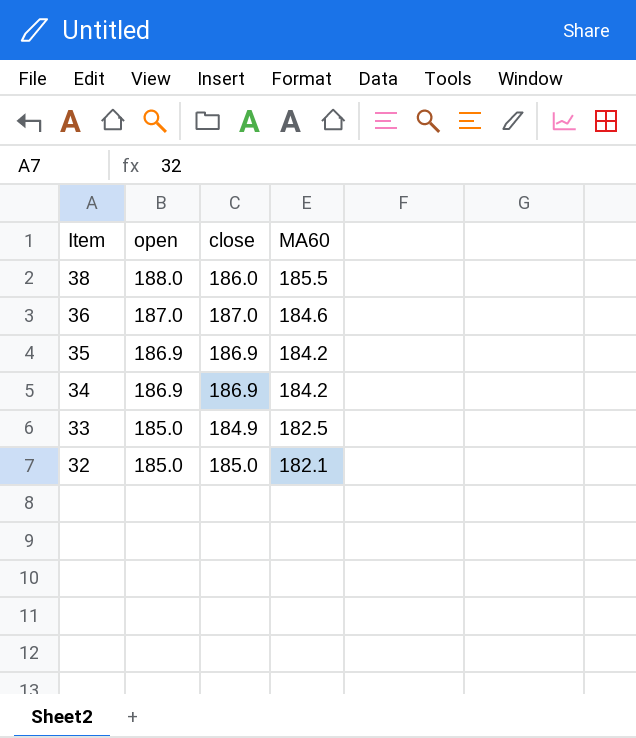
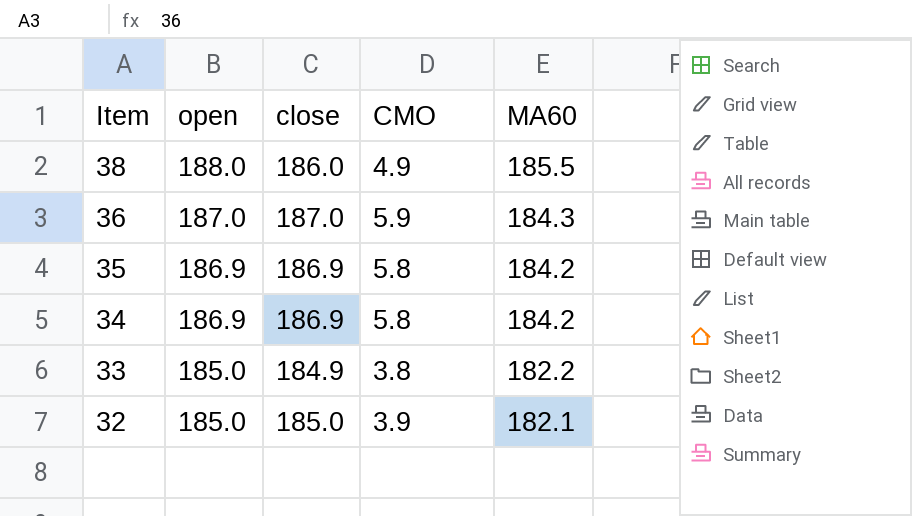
column CMO | position: none -> 4
36 | MA60: 184.6 -> 184.3
33 | MA60: 182.5 -> 182.2

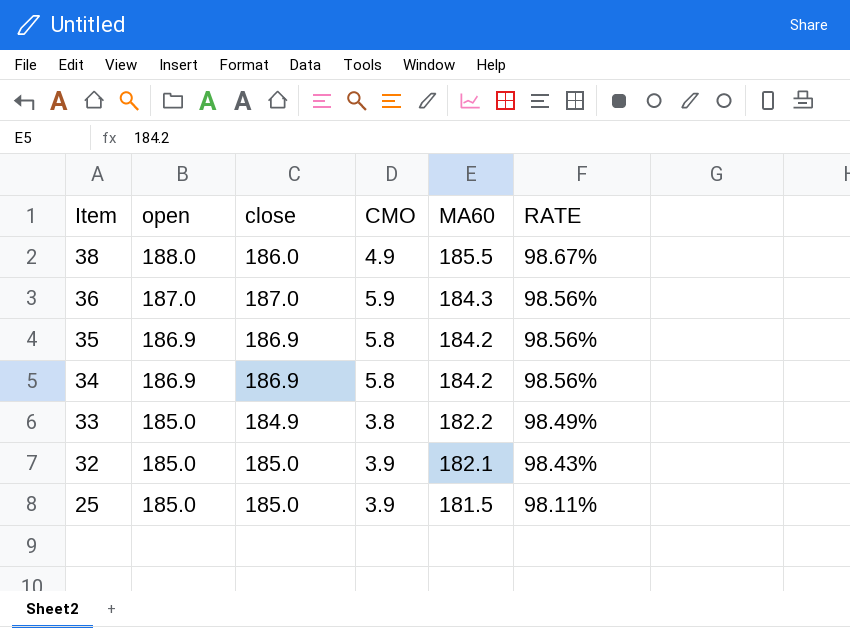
column RATE | formula: none -> [MA60] / [open]
row 25: none -> 185.0 | 185.0 | 3.9 | 181.5 | 98.11%

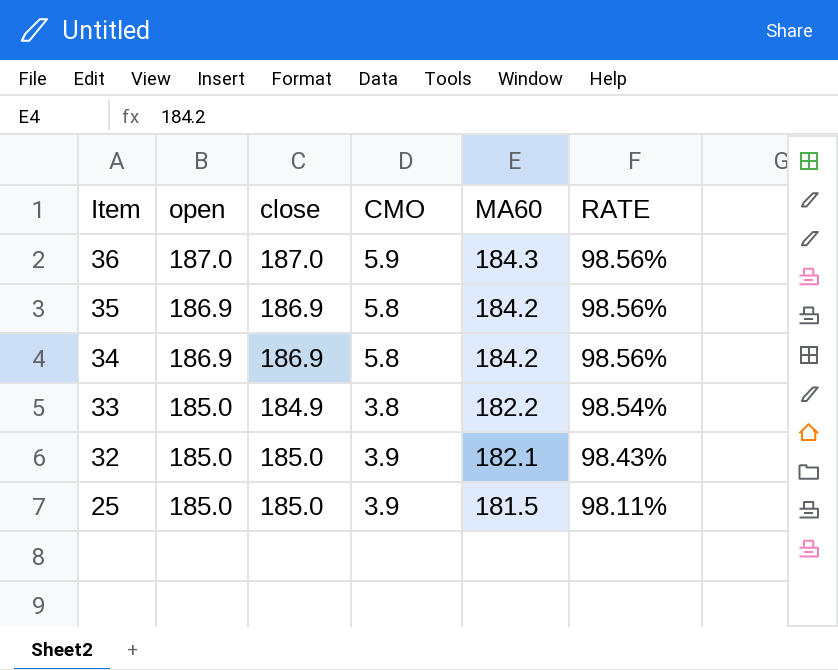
column RATE | formula: [MA60] / [open] -> [MA60] / [close]
row 38: 188.0 | 186.0 | 4.9 | 185.5 | 98.67% -> none

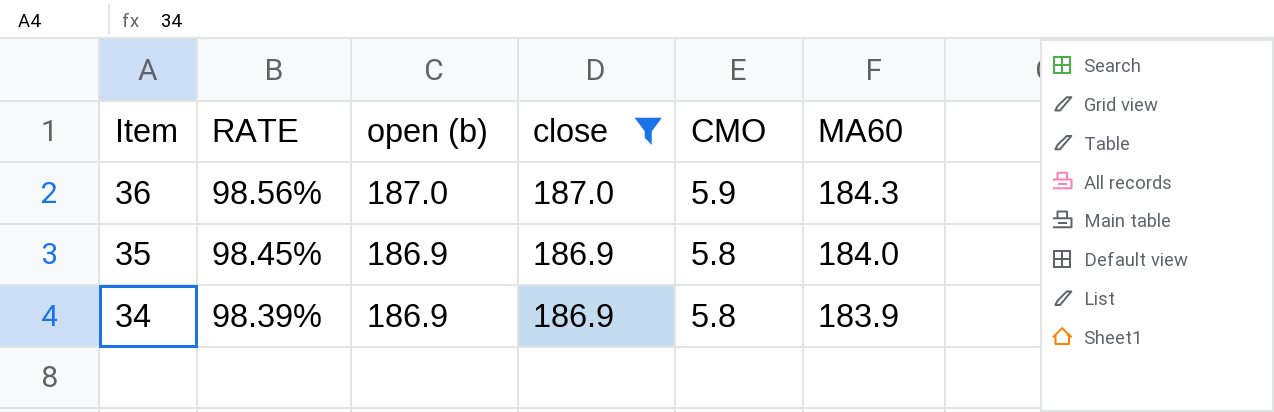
filter: none -> close >= 186.9
column RATE | position: 6 -> 2
column name: open -> open (b)
35 | RATE: 98.56% -> 98.45%
35 | MA60: 184.2 -> 184.0
34 | RATE: 98.56% -> 98.39%
34 | MA60: 184.2 -> 183.9

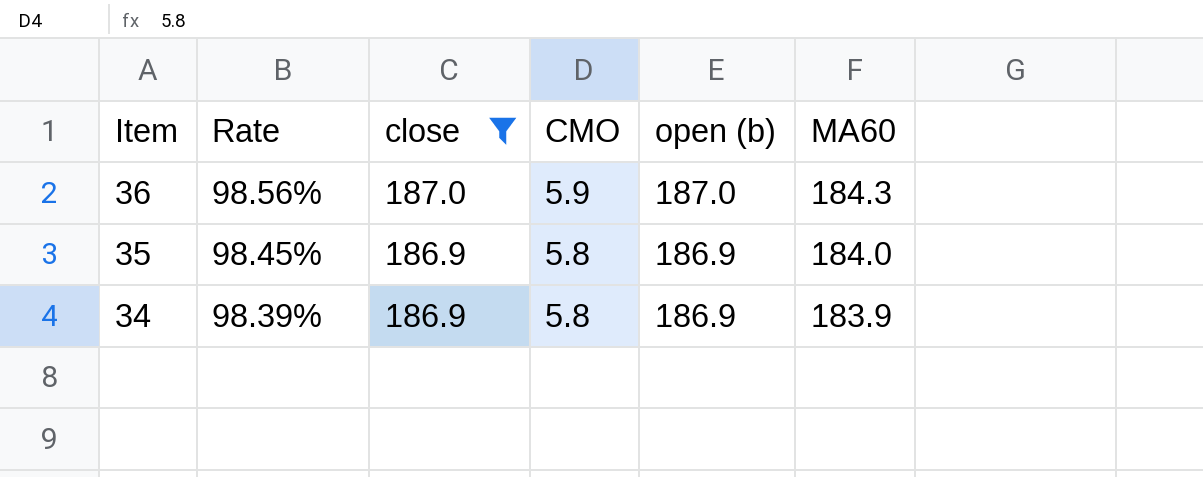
column name: RATE -> Rate
column open (b) | position: 3 -> 5

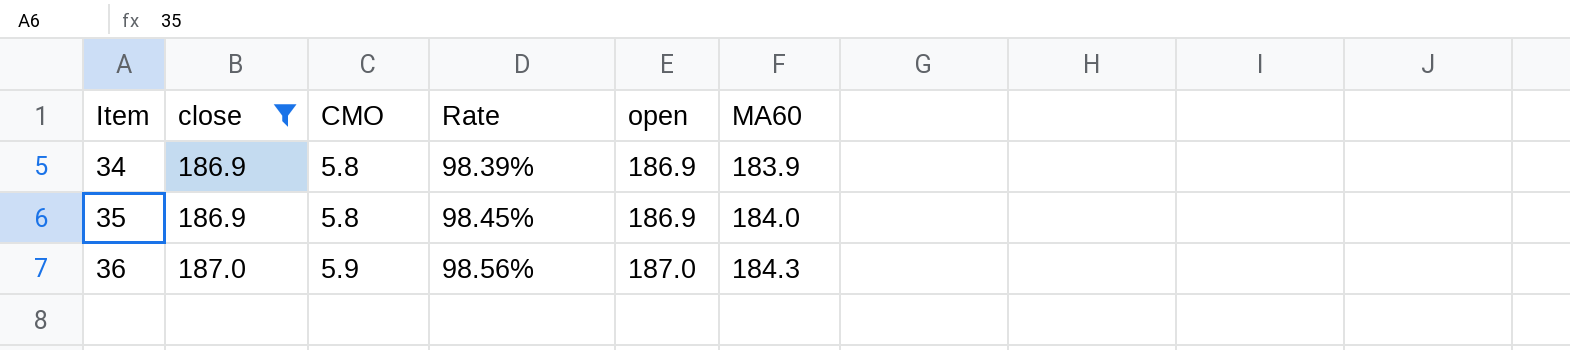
row order: Item descending -> Item ascending
column Rate | position: 2 -> 4
column name: open (b) -> open

